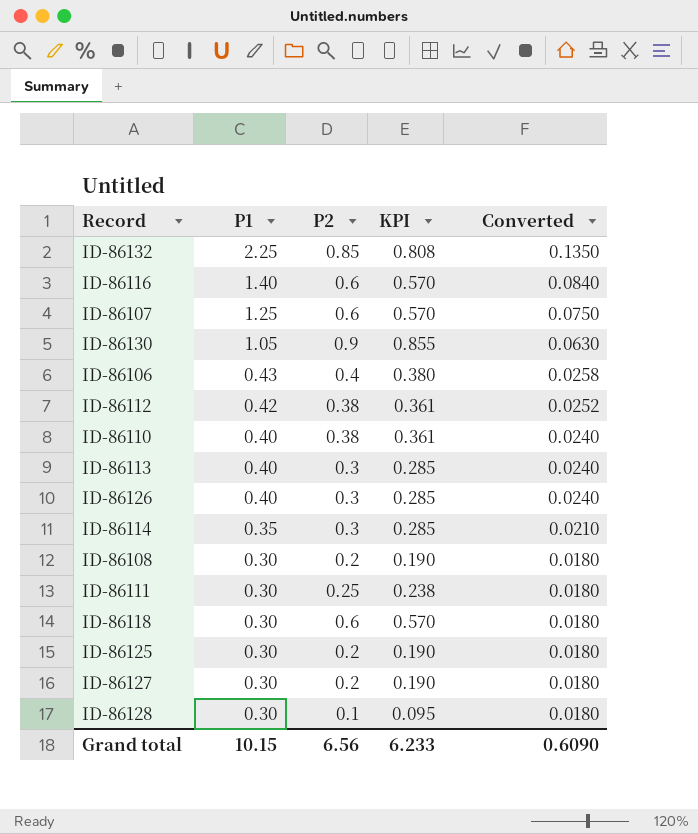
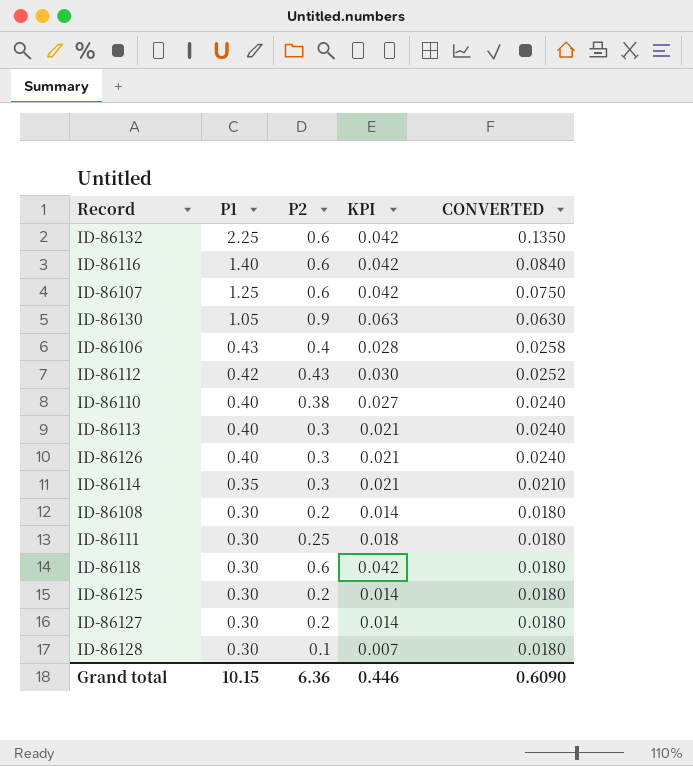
column KPI | formula: [P2] * 0.95 -> [P2] * 0.07
column name: Converted -> CONVERTED
ID-86132 | P2: 0.85 -> 0.6
ID-86112 | P2: 0.38 -> 0.43
Grand total | P2: 6.56 -> 6.36
Grand total | KPI: 6.233 -> 0.446

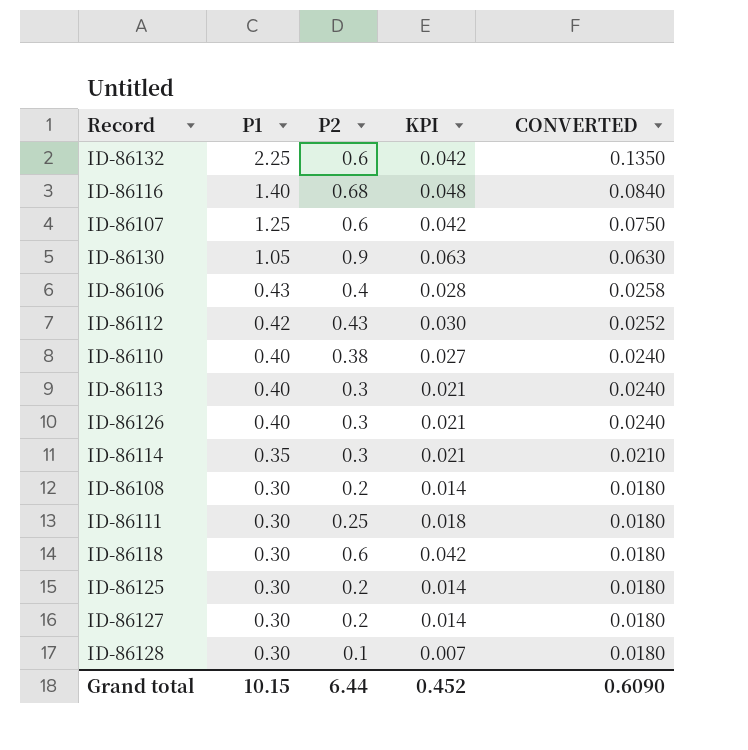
ID-86116 | P2: 0.6 -> 0.68
ID-86116 | KPI: 0.042 -> 0.048
Grand total | P2: 6.36 -> 6.44
Grand total | KPI: 0.446 -> 0.452

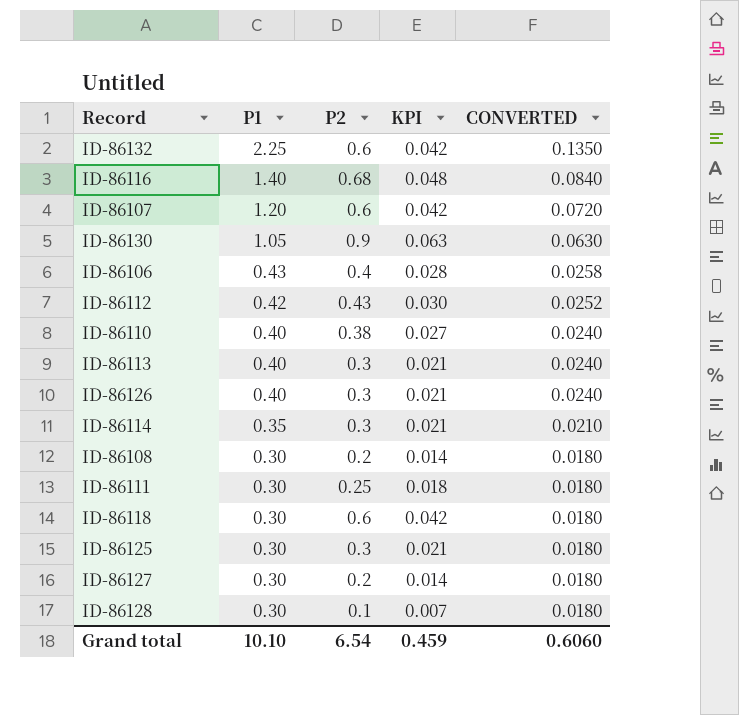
ID-86107 | P1: 1.25 -> 1.20
ID-86107 | CONVERTED: 0.0750 -> 0.0720
ID-86125 | P2: 0.2 -> 0.3
ID-86125 | KPI: 0.014 -> 0.021
Grand total | P1: 10.15 -> 10.10
Grand total | P2: 6.44 -> 6.54
Grand total | KPI: 0.452 -> 0.459
Grand total | CONVERTED: 0.6090 -> 0.6060

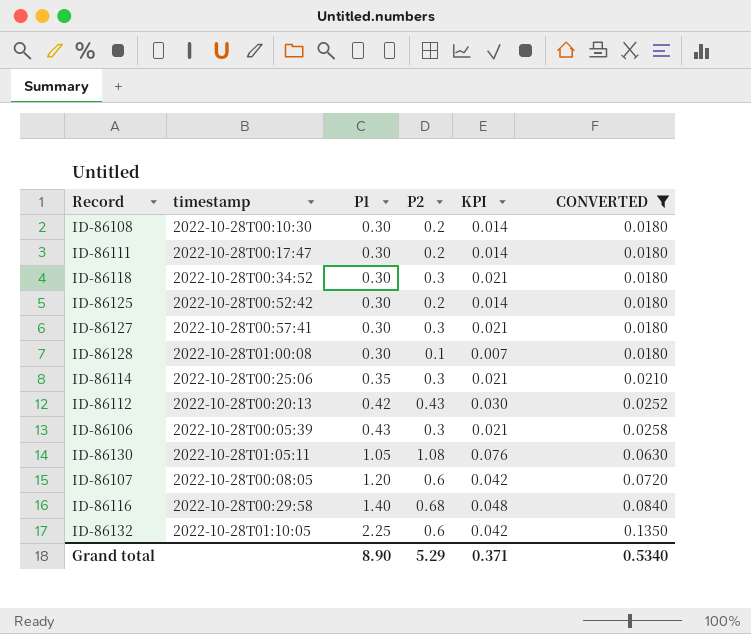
filter: none -> CONVERTED != 0.0240
row order: P1 descending -> P1 ascending
column timestamp | position: none -> 2
ID-86111 | P2: 0.25 -> 0.2
ID-86111 | KPI: 0.018 -> 0.014
ID-86118 | P2: 0.6 -> 0.3
ID-86118 | KPI: 0.042 -> 0.021
ID-86125 | P2: 0.3 -> 0.2
ID-86125 | KPI: 0.021 -> 0.014
ID-86127 | P2: 0.2 -> 0.3
ID-86127 | KPI: 0.014 -> 0.021
ID-86106 | P2: 0.4 -> 0.3
ID-86106 | KPI: 0.028 -> 0.021
ID-86130 | P2: 0.9 -> 1.08
ID-86130 | KPI: 0.063 -> 0.076
Grand total | P1: 10.10 -> 8.90
Grand total | P2: 6.54 -> 5.29
Grand total | KPI: 0.459 -> 0.371
Grand total | CONVERTED: 0.6060 -> 0.5340

